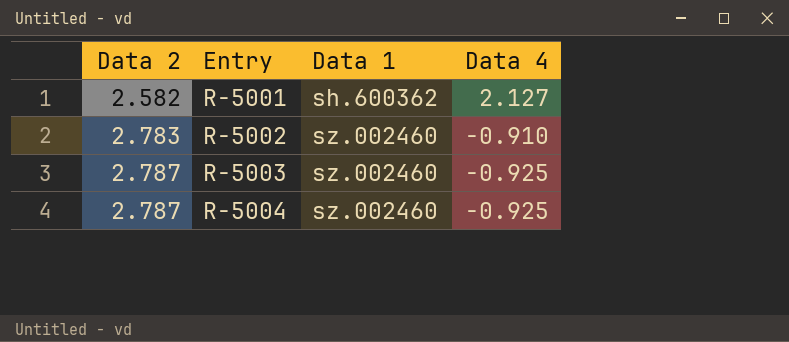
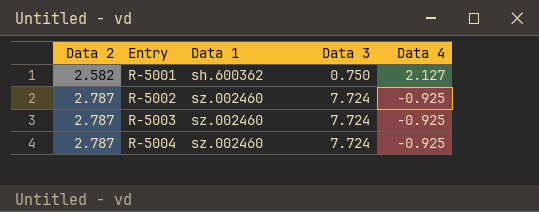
column Data 3 | position: none -> 4
R-5002 | Data 2: 2.783 -> 2.787
R-5002 | Data 4: -0.910 -> -0.925

